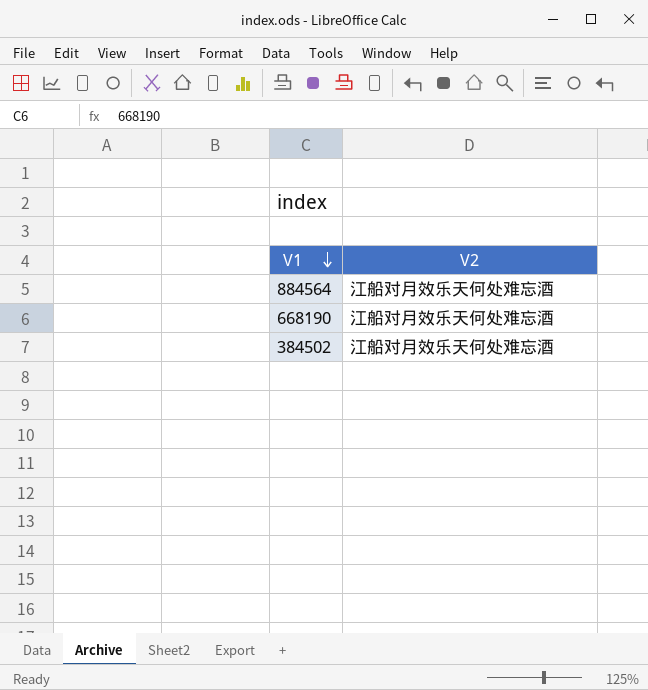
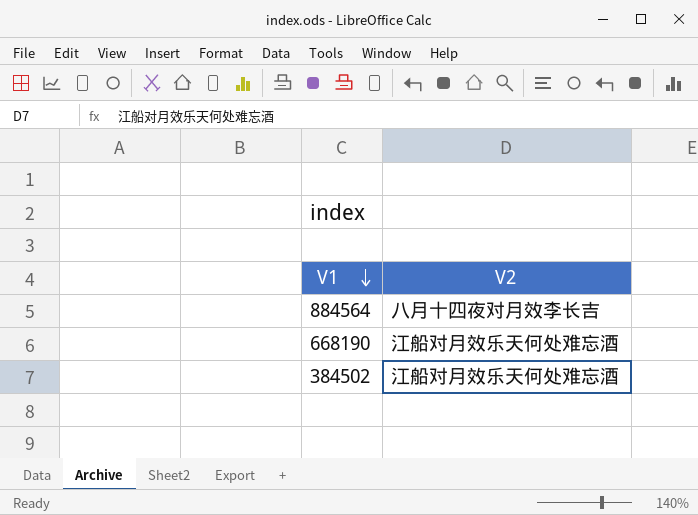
884564 | V2: 江船对月效乐天何处难忘酒 -> 八月十四夜对月效李长吉

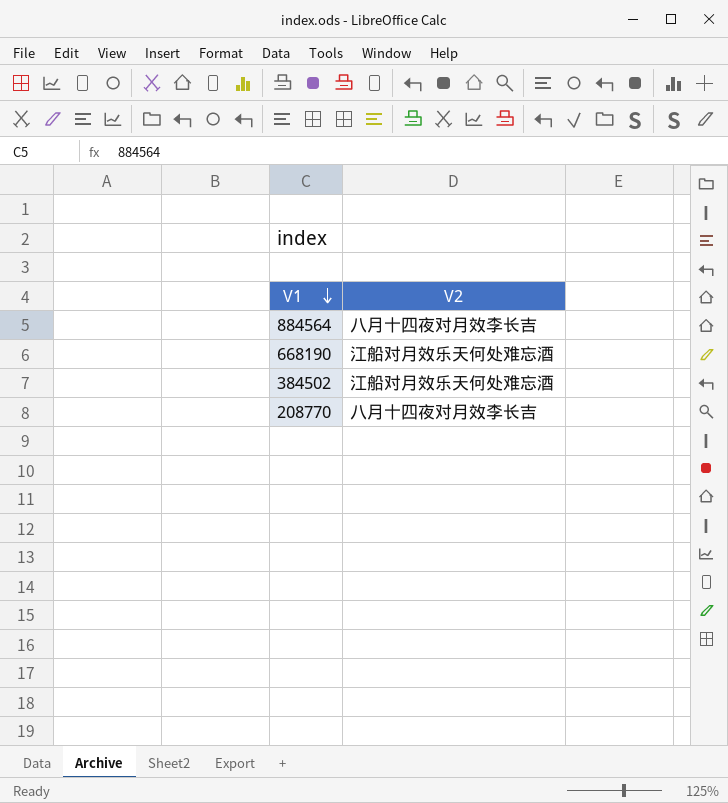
row 208770: none -> 八月十四夜对月效李长吉

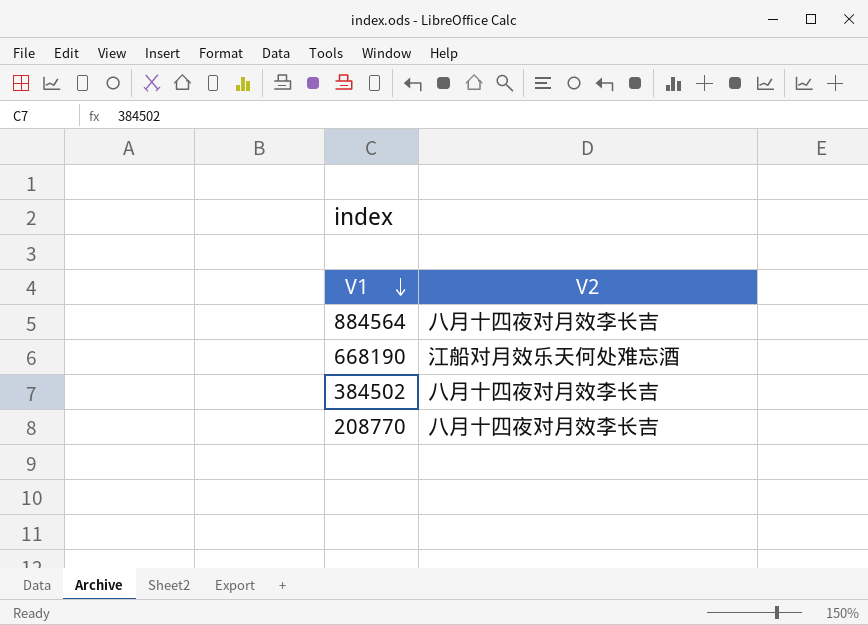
384502 | V2: 江船对月效乐天何处难忘酒 -> 八月十四夜对月效李长吉

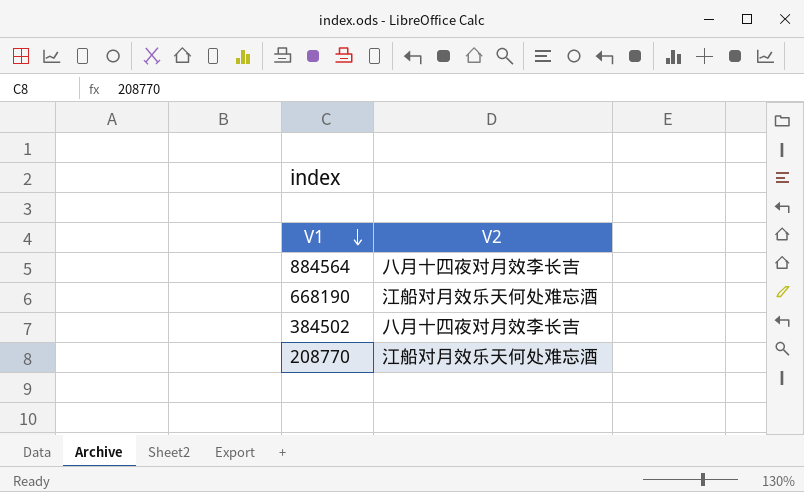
208770 | V2: 八月十四夜对月效李长吉 -> 江船对月效乐天何处难忘酒

